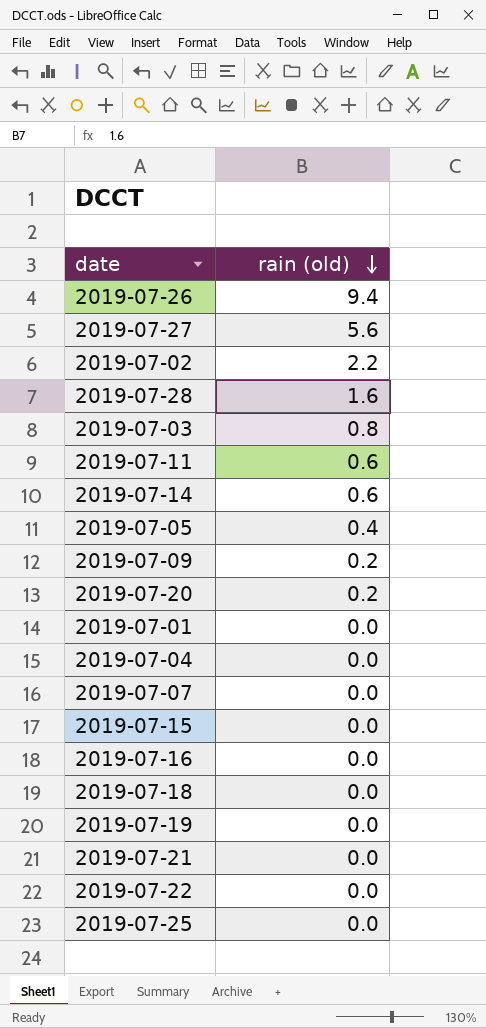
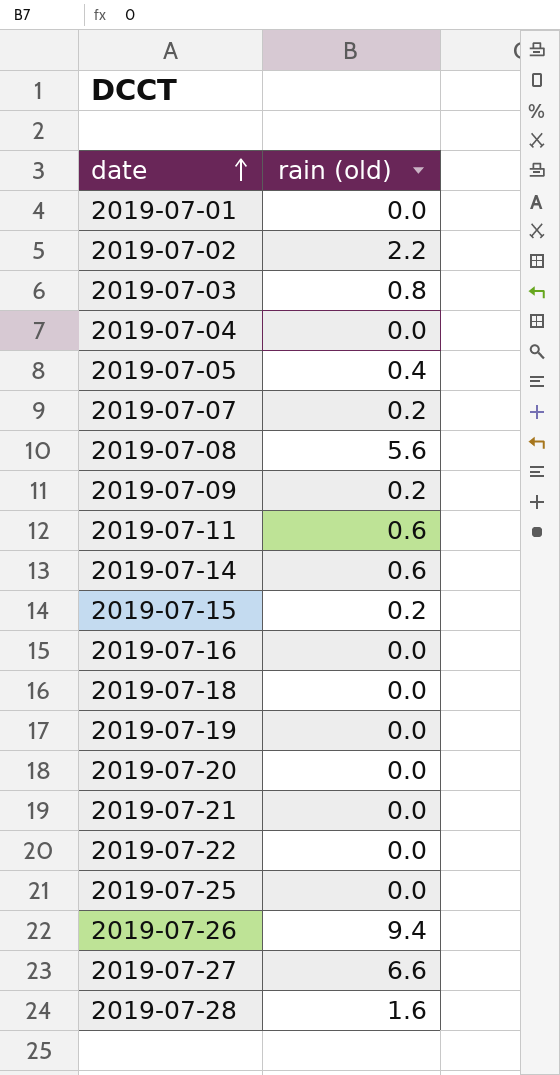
row order: rain (old) descending -> date ascending
2019-07-07 | rain (old): 0.0 -> 0.2
row 2019-07-08: none -> 5.6
2019-07-15 | rain (old): 0.0 -> 0.2
2019-07-20 | rain (old): 0.2 -> 0.0
2019-07-27 | rain (old): 5.6 -> 6.6

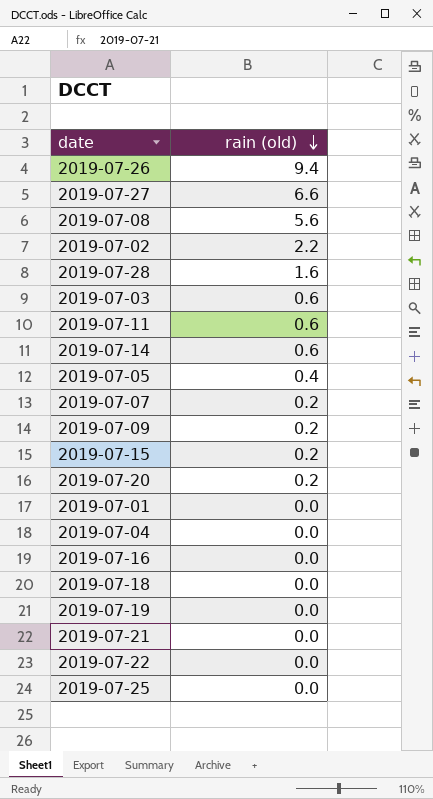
row order: date ascending -> rain (old) descending
2019-07-03 | rain (old): 0.8 -> 0.6
2019-07-20 | rain (old): 0.0 -> 0.2

